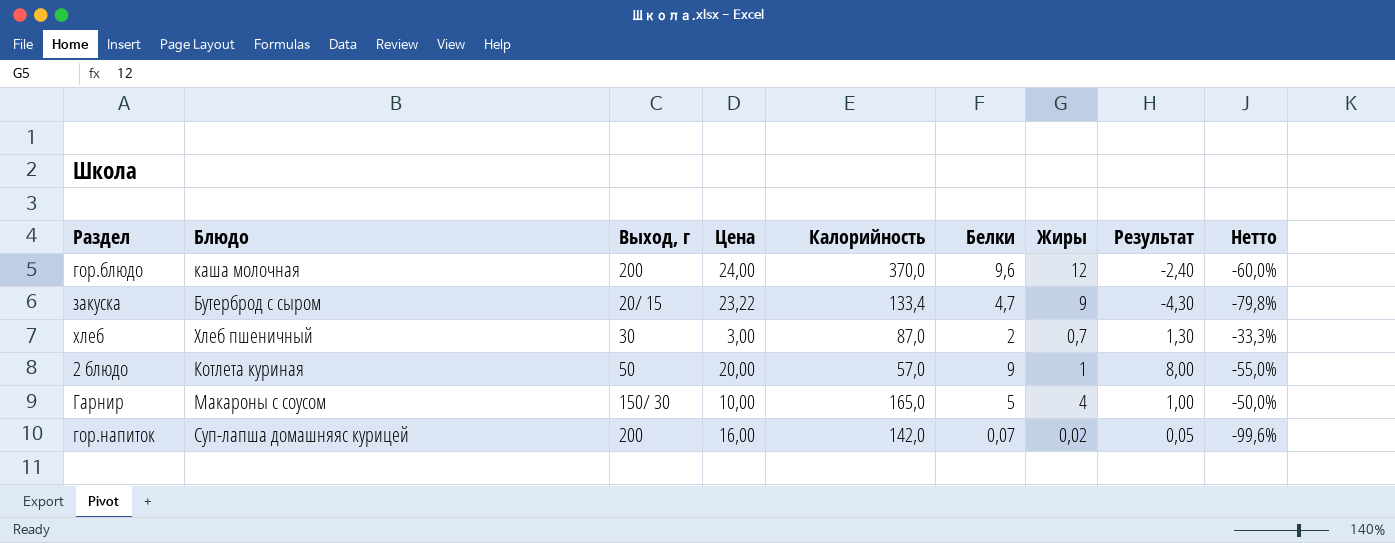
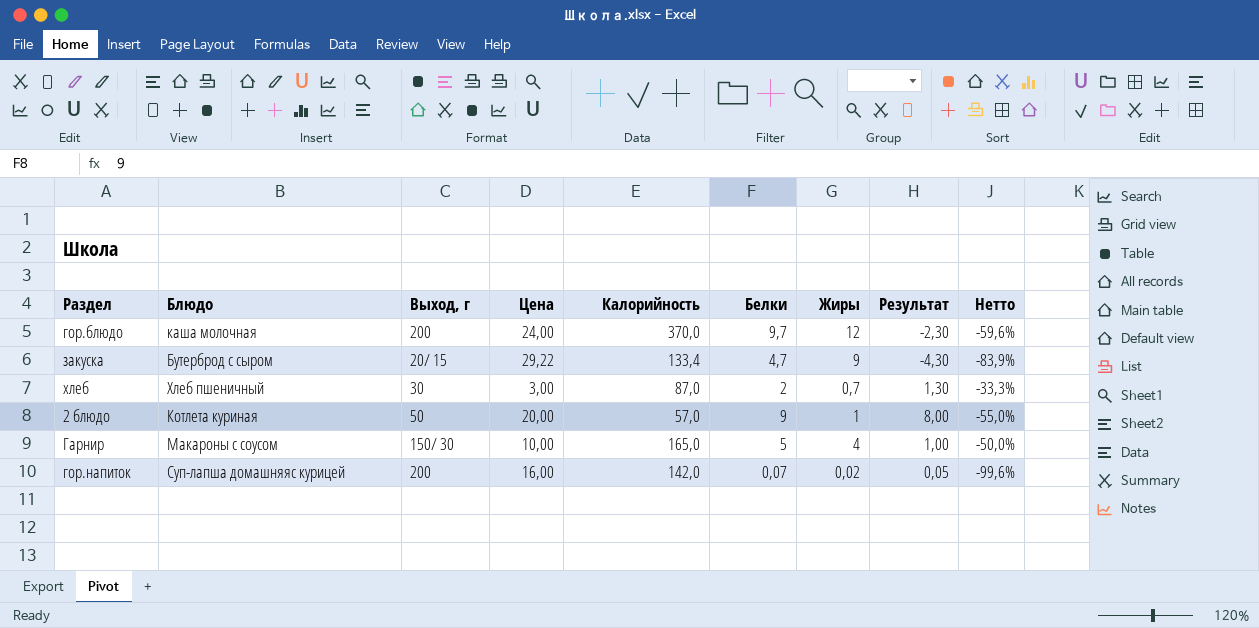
гор.блюдо | Белки: 9,6 -> 9,7
гор.блюдо | Результат: -2,40 -> -2,30
гор.блюдо | Нетто: -60,0% -> -59,6%
закуска | Цена: 23,22 -> 29,22
закуска | Нетто: -79,8% -> -83,9%

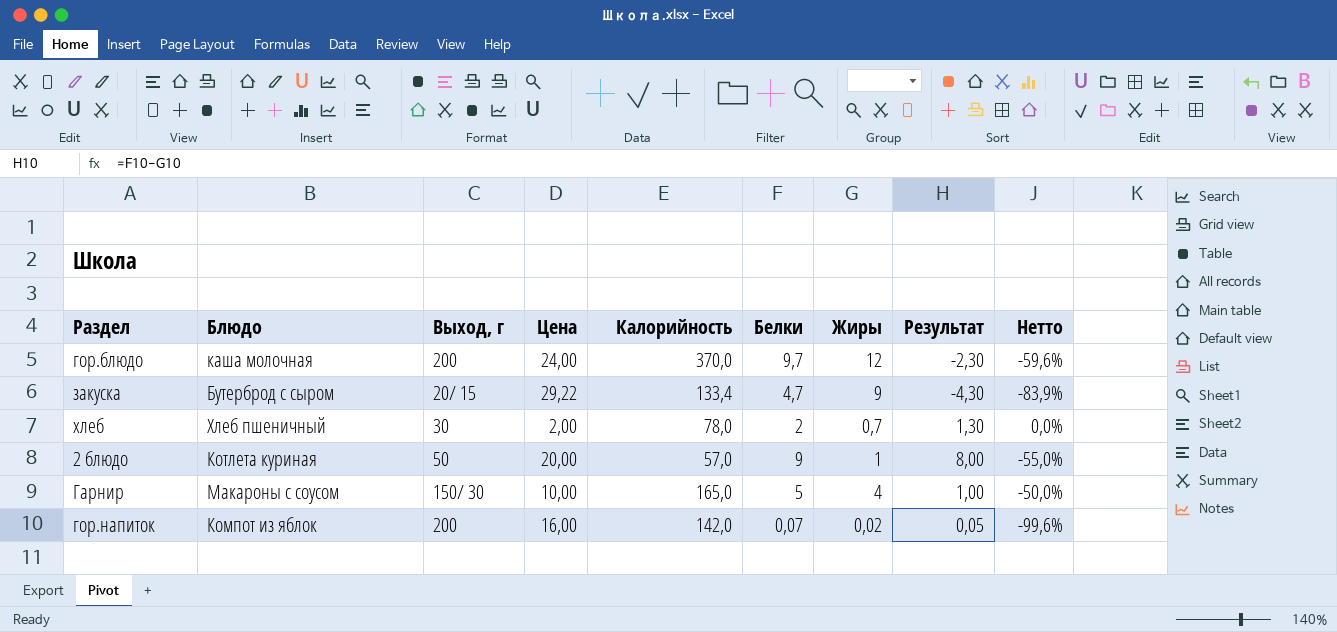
хлеб | Цена: 3,00 -> 2,00
хлеб | Калорийность: 87,0 -> 78,0
хлеб | Нетто: -33,3% -> 0,0%
гор.напиток | Блюдо: Суп-лапша домашняяс курицей -> Компот из яблок

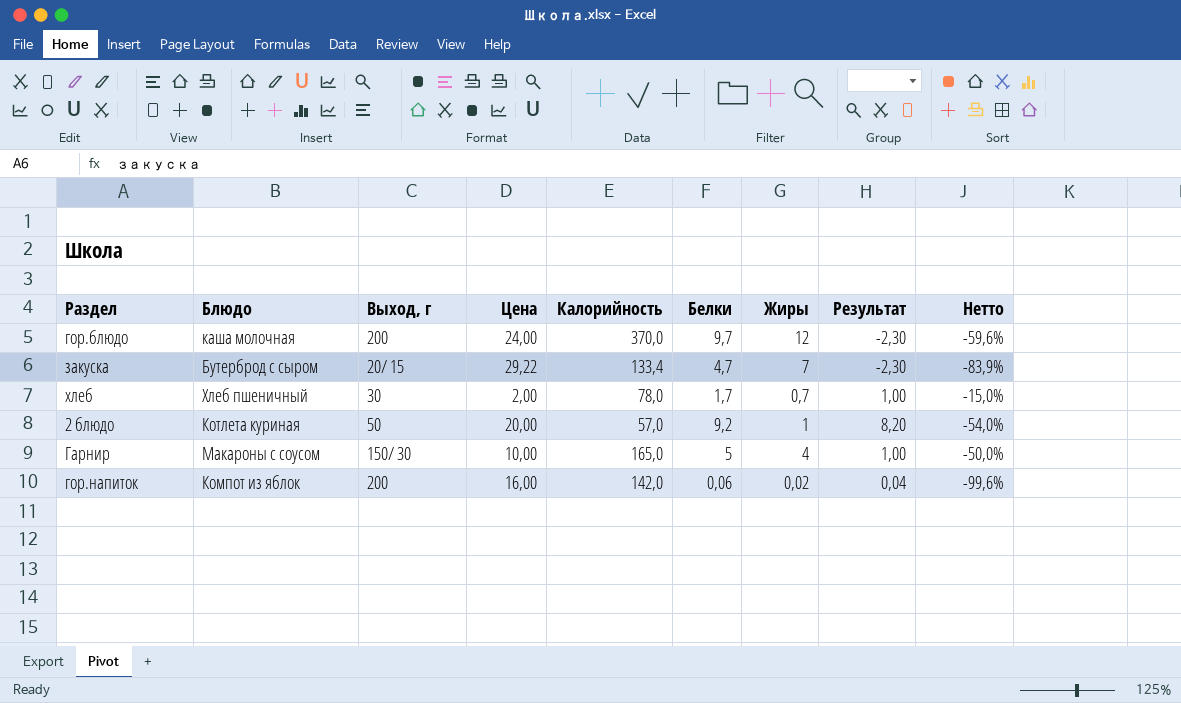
закуска | Жиры: 9 -> 7
закуска | Результат: -4,30 -> -2,30
хлеб | Белки: 2 -> 1,7
хлеб | Результат: 1,30 -> 1,00
хлеб | Нетто: 0,0% -> -15,0%
2 блюдо | Белки: 9 -> 9,2
2 блюдо | Результат: 8,00 -> 8,20
2 блюдо | Нетто: -55,0% -> -54,0%
гор.напиток | Белки: 0,07 -> 0,06
гор.напиток | Результат: 0,05 -> 0,04

